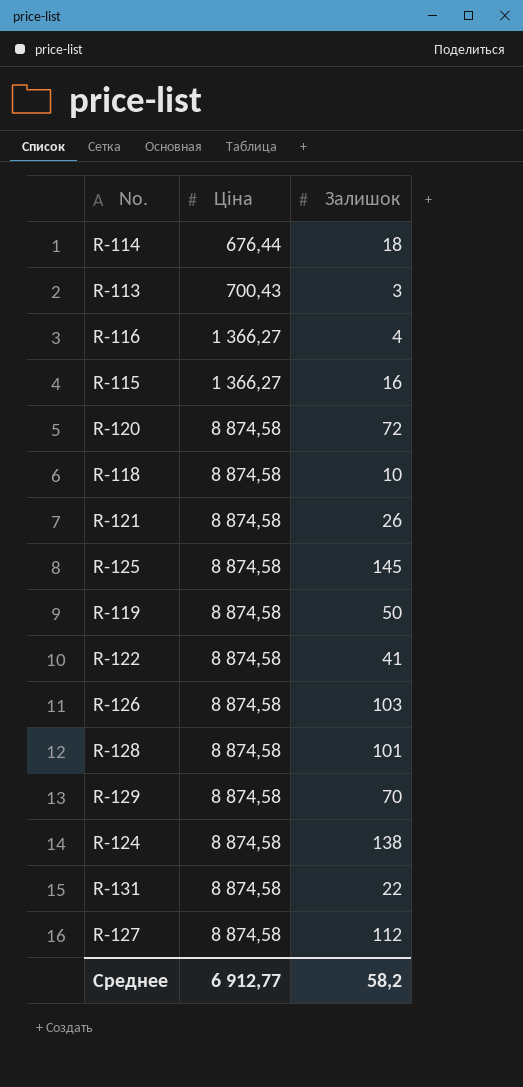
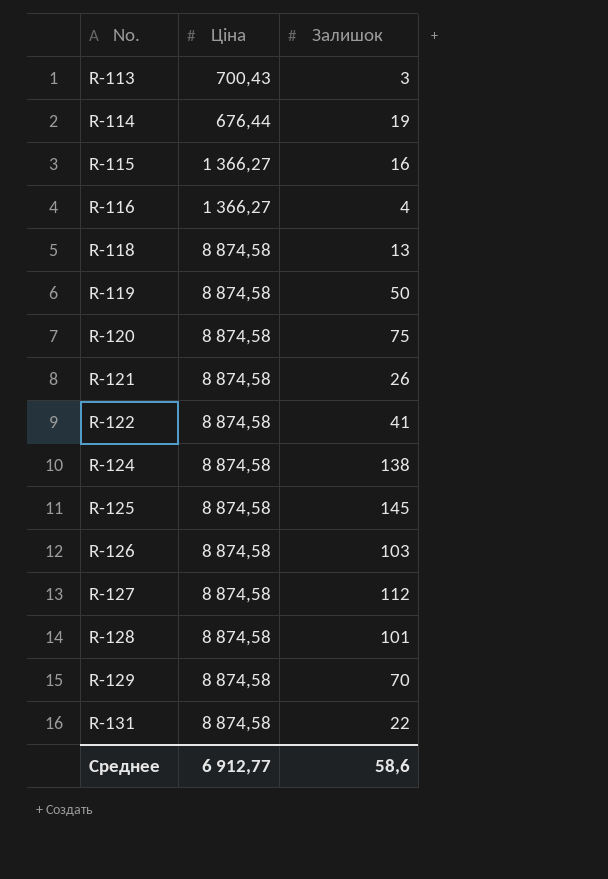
row order: Ціна ascending -> No. ascending
R-114 | Залишок: 18 -> 19
R-118 | Залишок: 10 -> 13
R-120 | Залишок: 72 -> 75
Среднее | Залишок: 58,2 -> 58,6

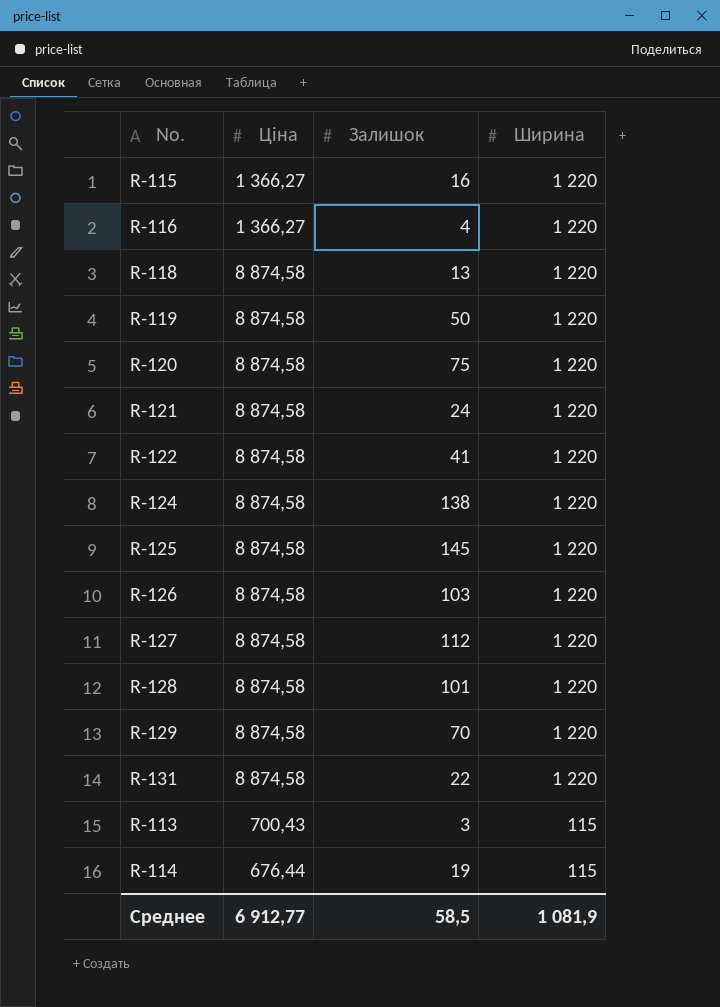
row order: No. ascending -> Ширина descending
column Ширина | position: none -> 4
R-121 | Залишок: 26 -> 24
Среднее | Залишок: 58,6 -> 58,5

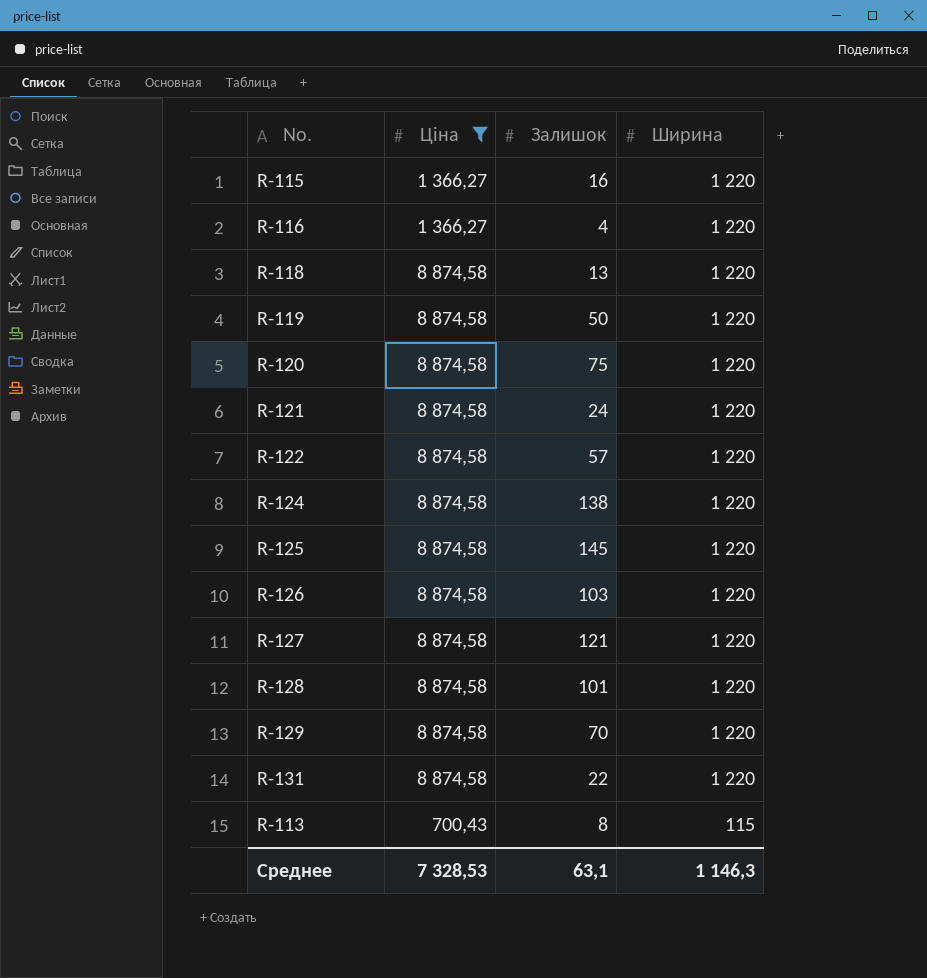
filter: none -> Ціна != 676,44
R-122 | Залишок: 41 -> 57
R-127 | Залишок: 112 -> 121
R-113 | Залишок: 3 -> 8
Среднее | Ціна: 6 912,77 -> 7 328,53
Среднее | Залишок: 58,5 -> 63,1
Среднее | Ширина: 1 081,9 -> 1 146,3

